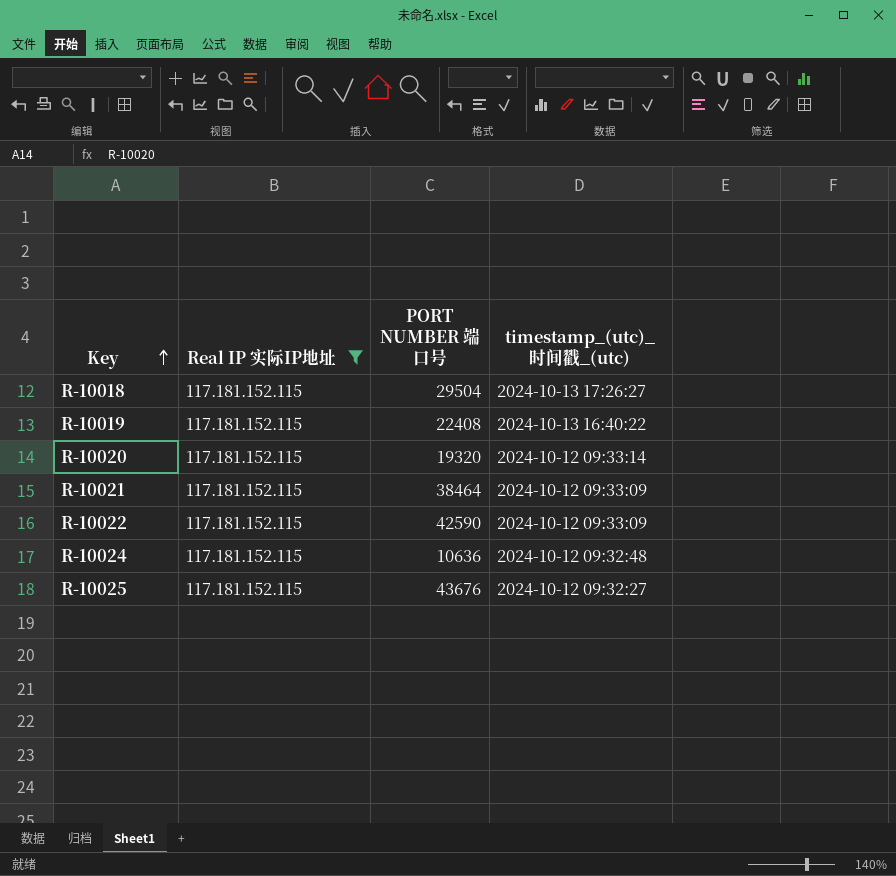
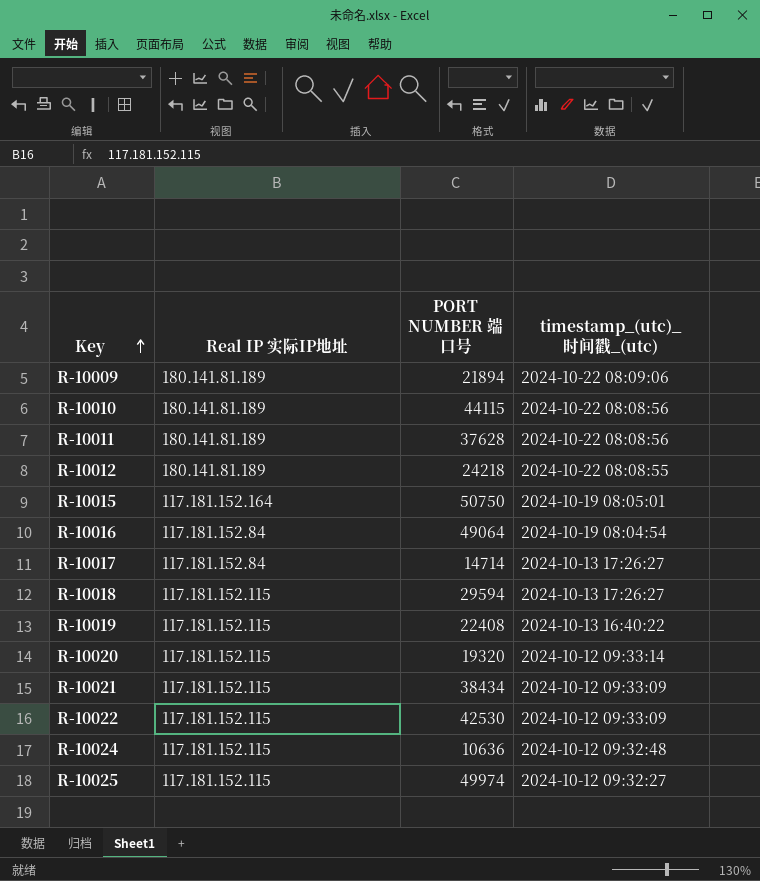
filter: Real IP 实际IP地址 = 117.181.152.115 -> none
R-10018 | PORT NUMBER 端口号: 29504 -> 29594
R-10021 | PORT NUMBER 端口号: 38464 -> 38434
R-10022 | PORT NUMBER 端口号: 42590 -> 42530
R-10025 | PORT NUMBER 端口号: 43676 -> 49974

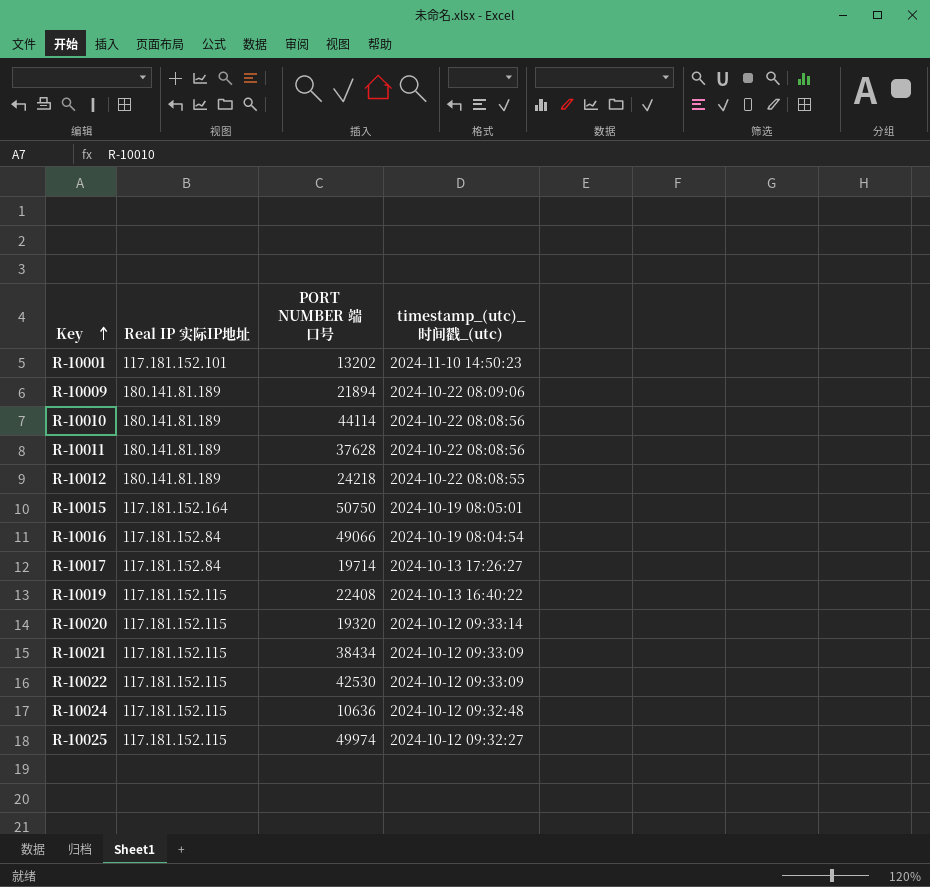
row R-10018: 117.181.152.115 | 29594 | 2024-10-13 17:26:27 -> none
row R-10001: none -> 117.181.152.101 | 13202 | 2024-11-10 14:50:23
R-10010 | PORT NUMBER 端口号: 44115 -> 44114
R-10016 | PORT NUMBER 端口号: 49064 -> 49066
R-10017 | PORT NUMBER 端口号: 14714 -> 19714

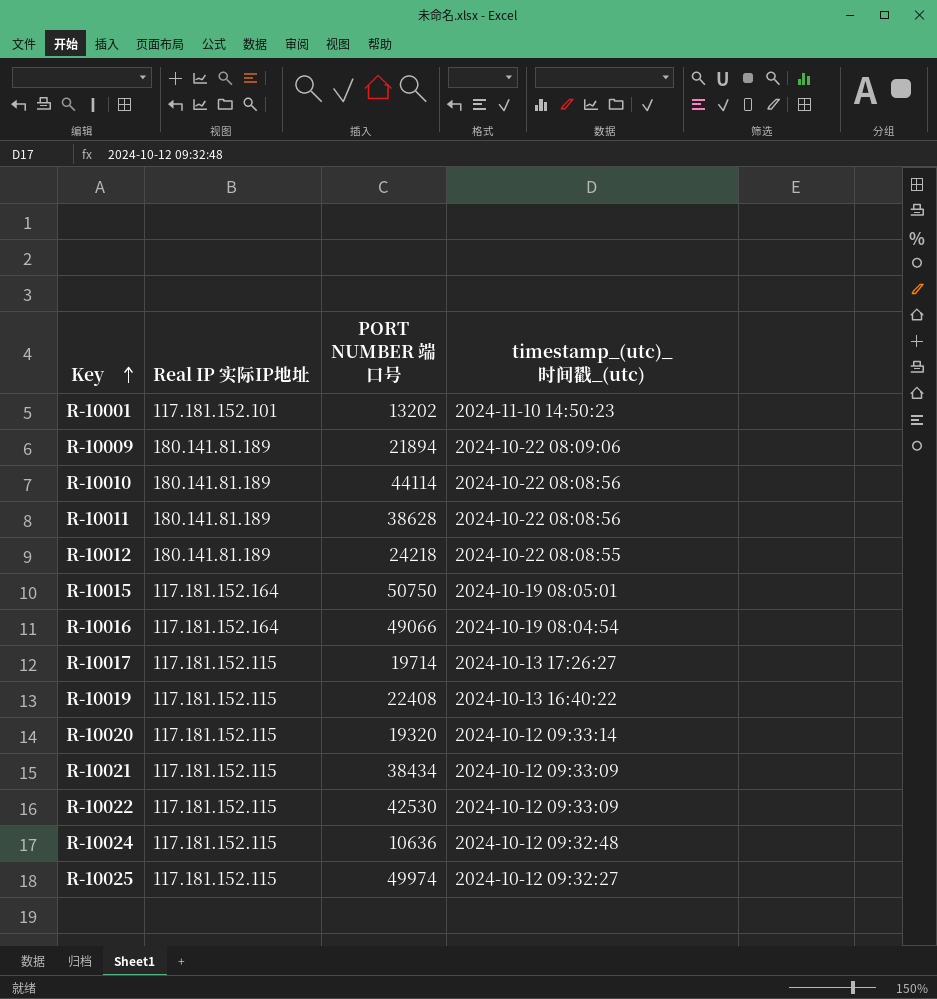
R-10011 | PORT NUMBER 端口号: 37628 -> 38628
R-10016 | Real IP 实际IP地址: 117.181.152.84 -> 117.181.152.164
R-10017 | Real IP 实际IP地址: 117.181.152.84 -> 117.181.152.115

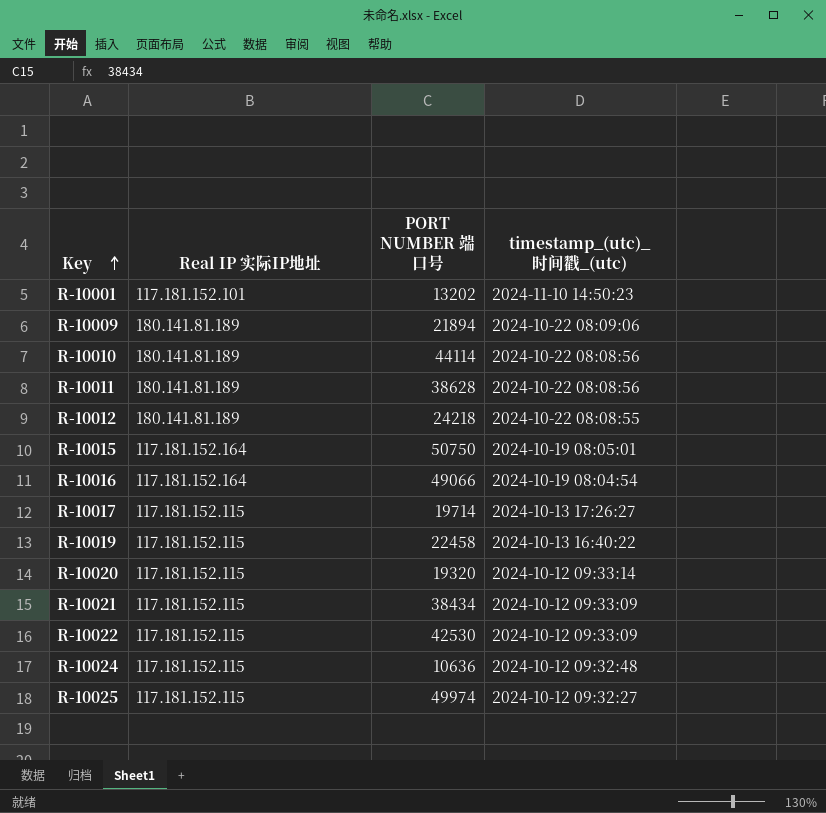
R-10019 | PORT NUMBER 端口号: 22408 -> 22458

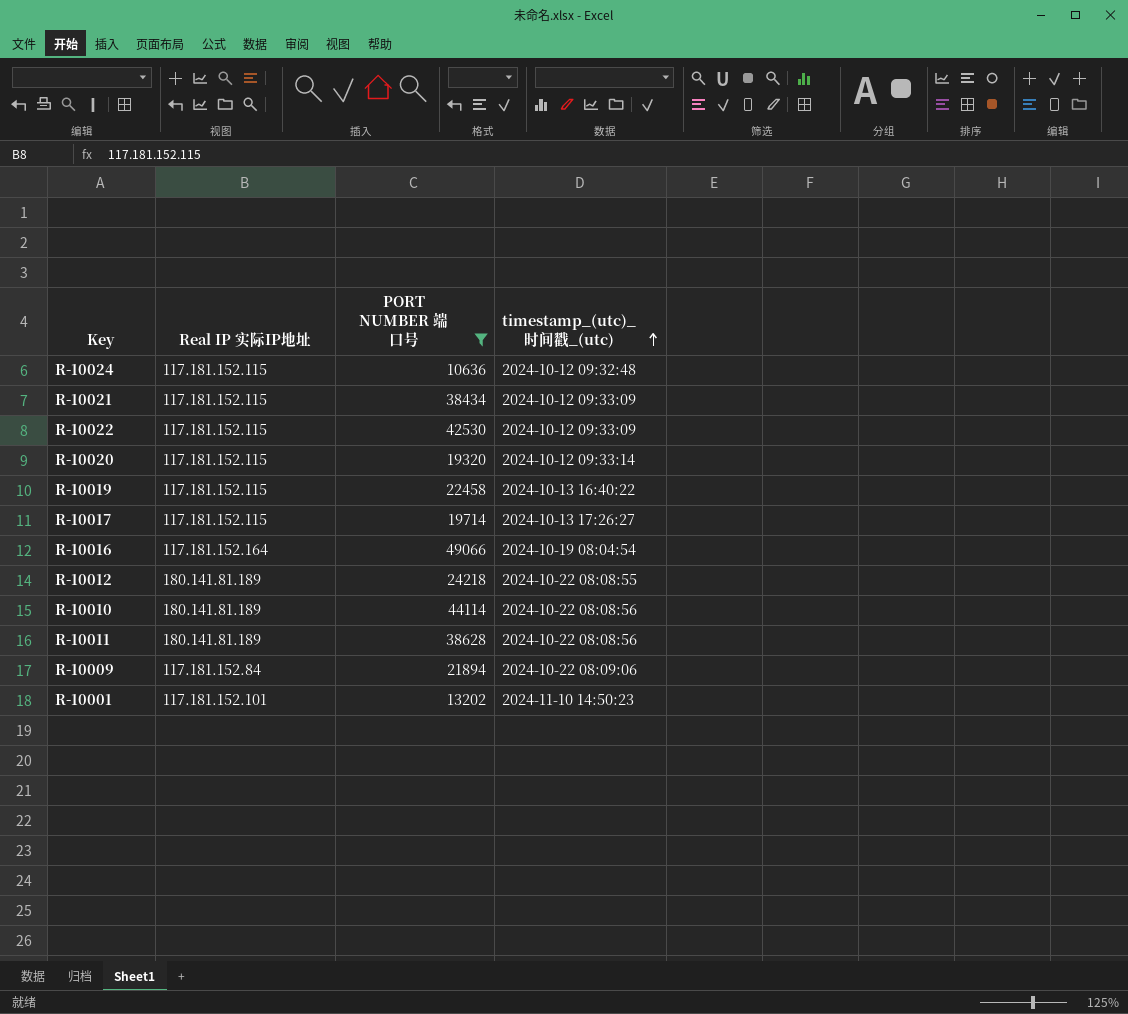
filter: none -> PORT NUMBER 端口号 <= 49066
row order: Key ascending -> timestamp_(utc)_时间戳_(utc) ascending
R-10009 | Real IP 实际IP地址: 180.141.81.189 -> 117.181.152.84

